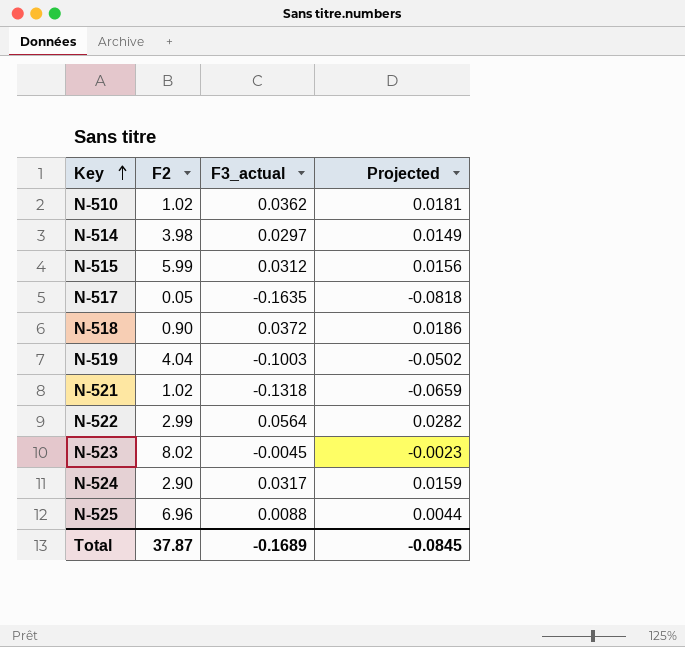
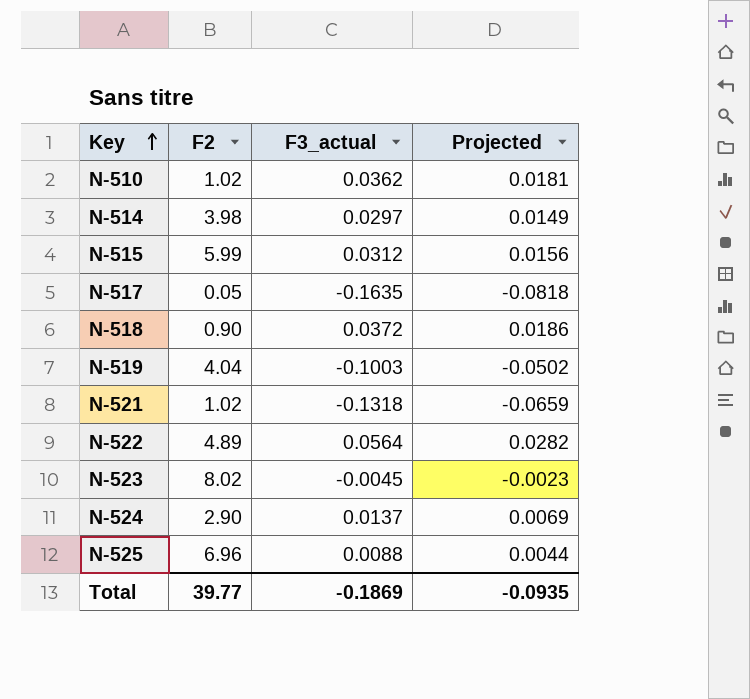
N-522 | F2: 2.99 -> 4.89
N-524 | F3_actual: 0.0317 -> 0.0137
N-524 | Projected: 0.0159 -> 0.0069
Total | F2: 37.87 -> 39.77
Total | F3_actual: -0.1689 -> -0.1869
Total | Projected: -0.0845 -> -0.0935

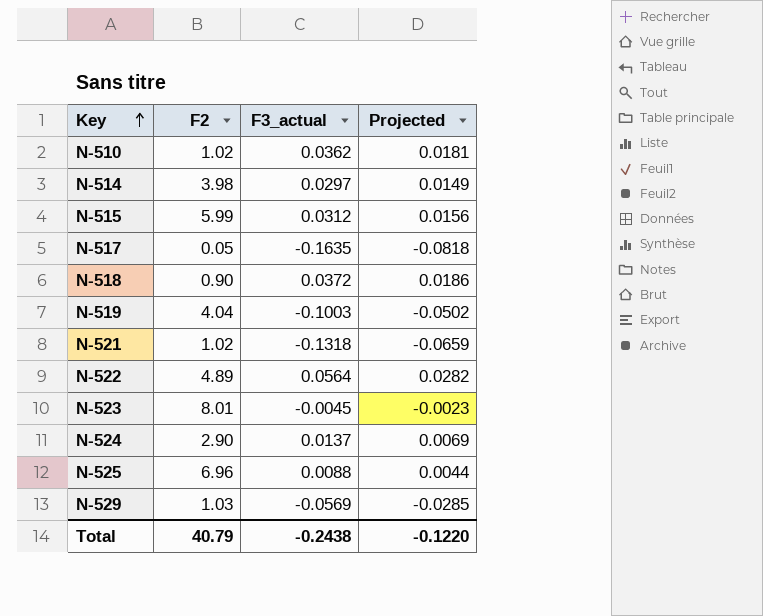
N-523 | F2: 8.02 -> 8.01
row N-529: none -> 1.03 | -0.0569 | -0.0285
Total | F2: 39.77 -> 40.79
Total | F3_actual: -0.1869 -> -0.2438
Total | Projected: -0.0935 -> -0.1220

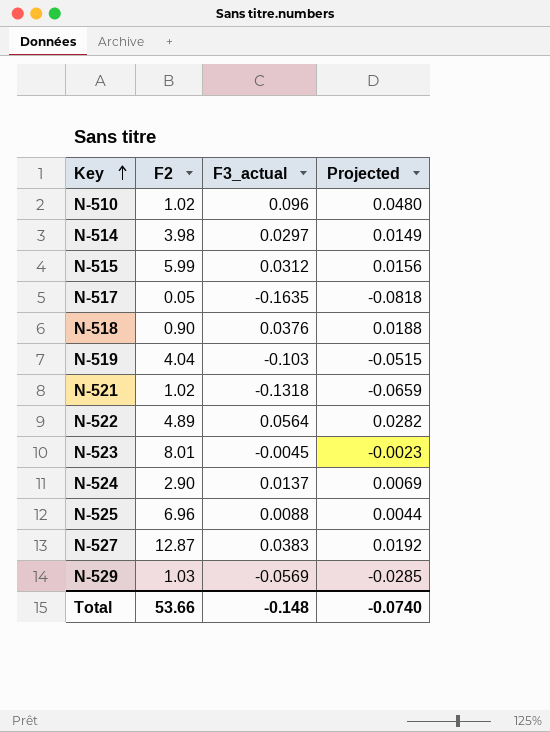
N-510 | F3_actual: 0.0362 -> 0.096
N-510 | Projected: 0.0181 -> 0.0480
N-518 | F3_actual: 0.0372 -> 0.0376
N-518 | Projected: 0.0186 -> 0.0188
N-519 | F3_actual: -0.1003 -> -0.103
N-519 | Projected: -0.0502 -> -0.0515
row N-527: none -> 12.87 | 0.0383 | 0.0192
Total | F2: 40.79 -> 53.66
Total | F3_actual: -0.2438 -> -0.148
Total | Projected: -0.1220 -> -0.0740

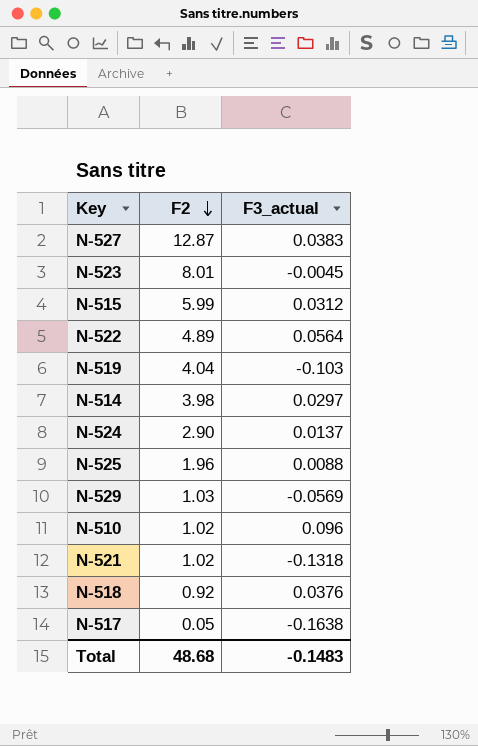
row order: Key ascending -> F2 descending
column Projected | formula: [F3_actual] * 0.5 -> none
N-525 | F2: 6.96 -> 1.96
N-518 | F2: 0.90 -> 0.92
N-517 | F3_actual: -0.1635 -> -0.1638
Total | F2: 53.66 -> 48.68
Total | F3_actual: -0.148 -> -0.1483

